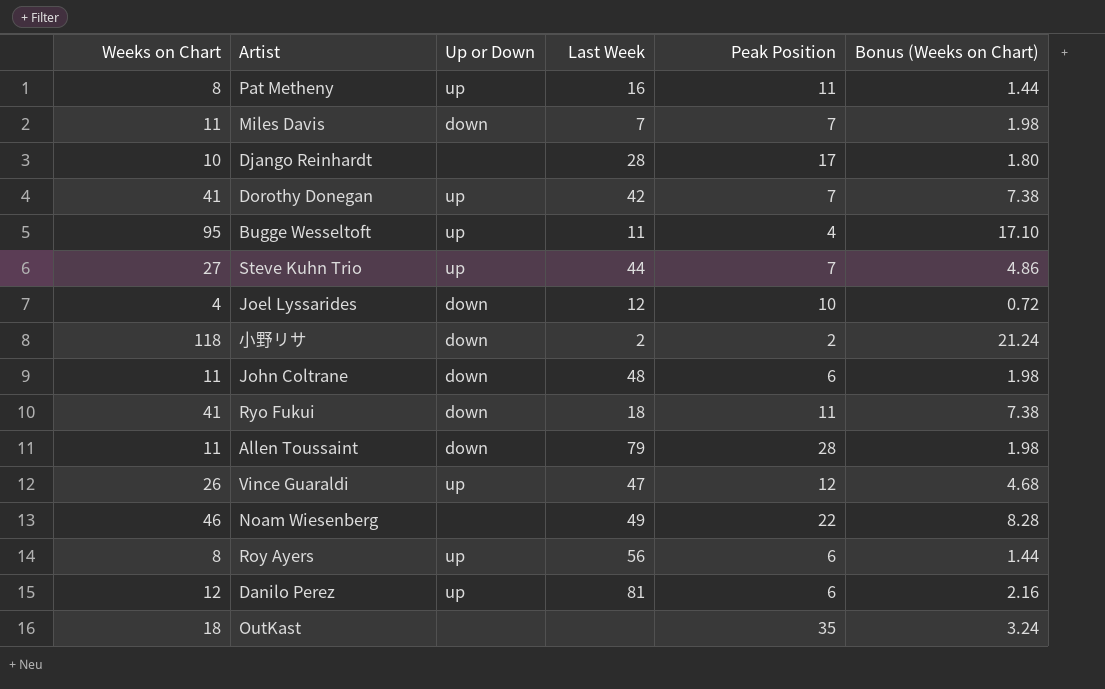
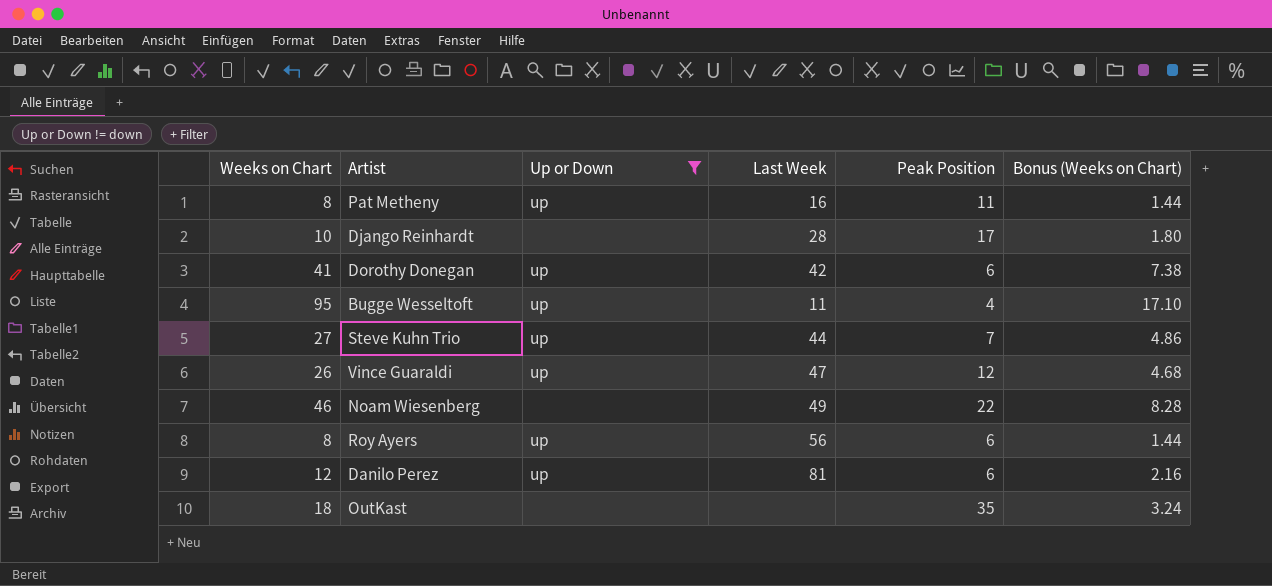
filter: none -> Up or Down != down
Dorothy Donegan | Peak Position: 7 -> 6

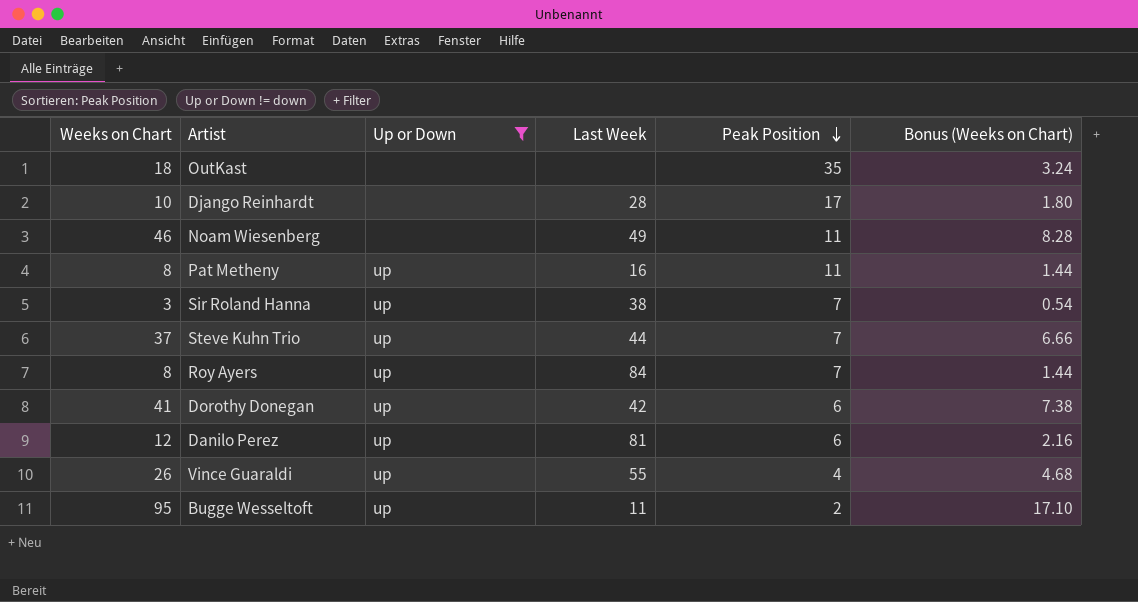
row order: none -> Peak Position descending
Noam Wiesenberg | Peak Position: 22 -> 11
row Sir Roland Hanna: none -> 3 | up | 38 | 7 | 0.54
Steve Kuhn Trio | Weeks on Chart: 27 -> 37
Steve Kuhn Trio | Bonus (Weeks on Chart): 4.86 -> 6.66
Roy Ayers | Last Week: 56 -> 84
Roy Ayers | Peak Position: 6 -> 7
Vince Guaraldi | Last Week: 47 -> 55
Vince Guaraldi | Peak Position: 12 -> 4
Bugge Wesseltoft | Peak Position: 4 -> 2

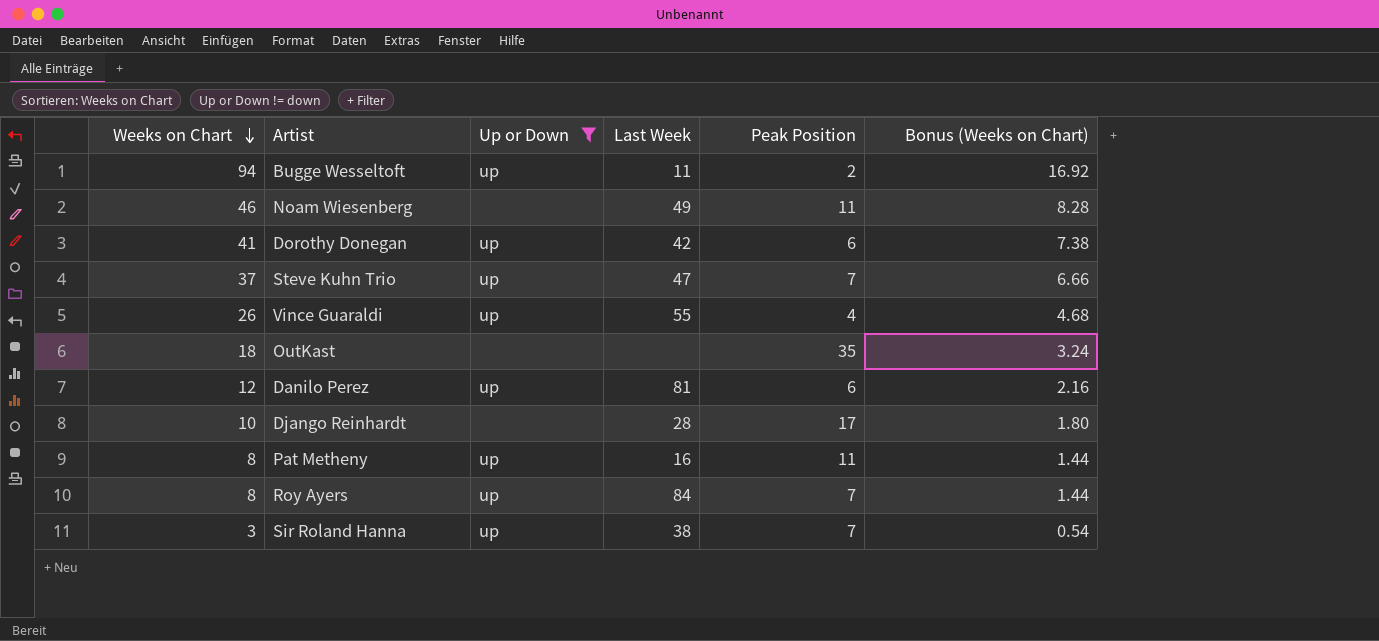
row order: Peak Position descending -> Weeks on Chart descending
Bugge Wesseltoft | Weeks on Chart: 95 -> 94
Bugge Wesseltoft | Bonus (Weeks on Chart): 17.10 -> 16.92
Steve Kuhn Trio | Last Week: 44 -> 47

